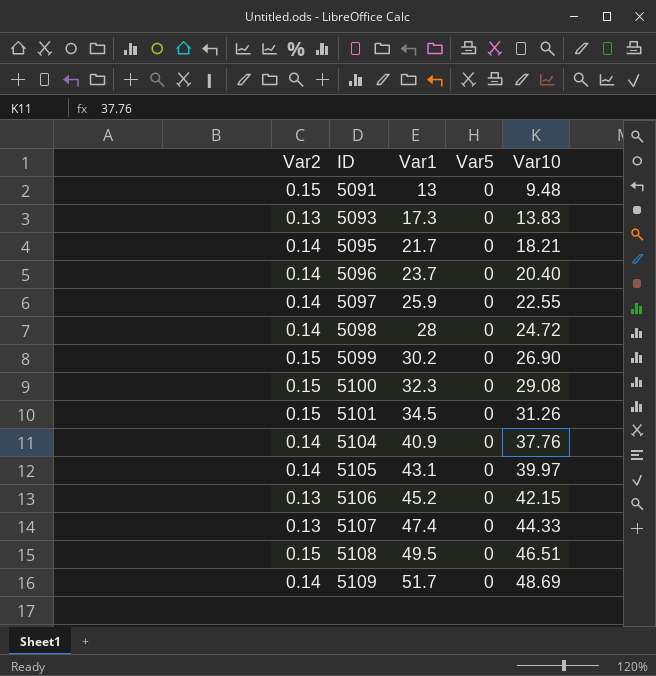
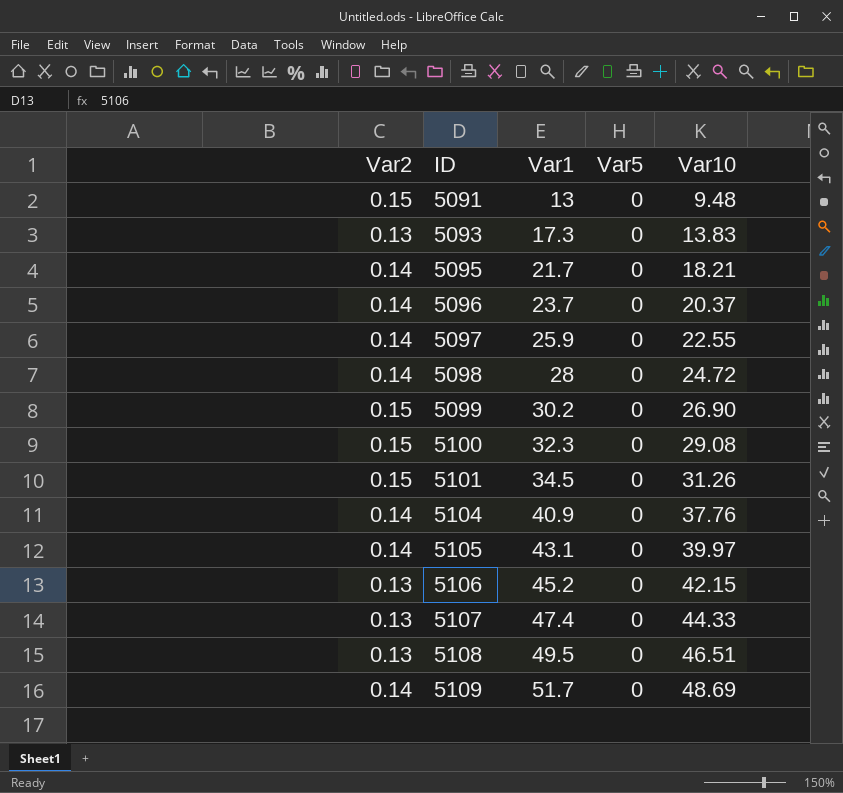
5096 | Var10: 20.40 -> 20.37
5108 | Var2: 0.15 -> 0.13

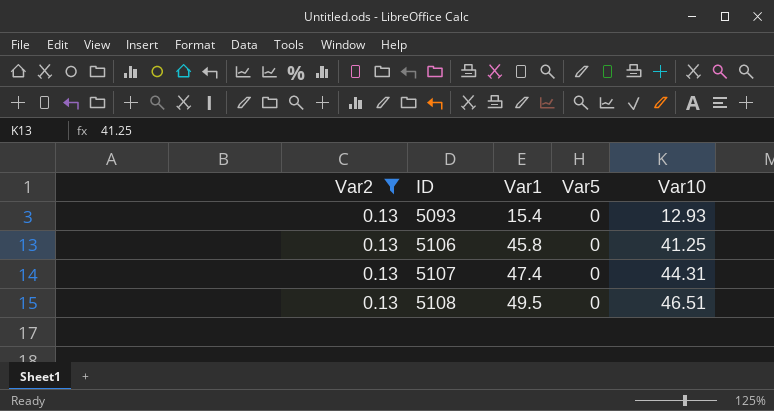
filter: none -> Var2 = 0.13
5093 | Var1: 17.3 -> 15.4
5093 | Var10: 13.83 -> 12.93
5106 | Var1: 45.2 -> 45.8
5106 | Var10: 42.15 -> 41.25
5107 | Var10: 44.33 -> 44.31

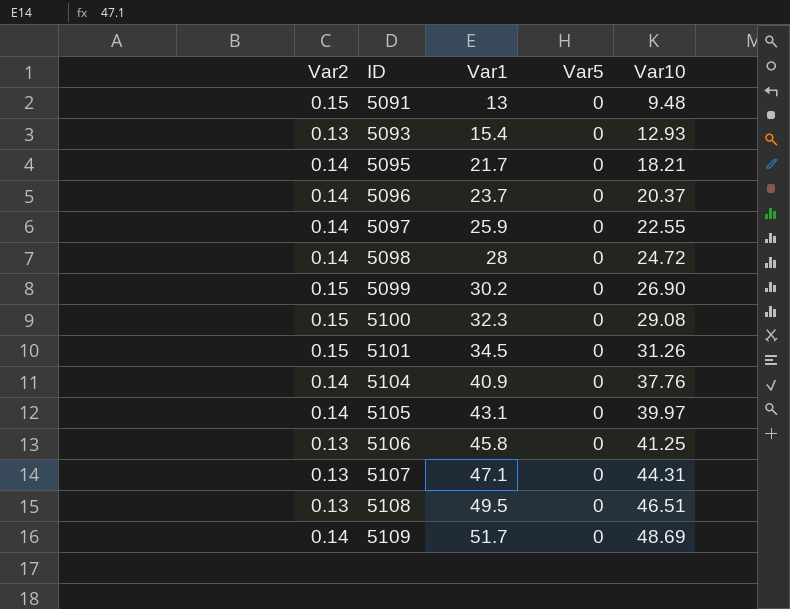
filter: Var2 = 0.13 -> none
5107 | Var1: 47.4 -> 47.1

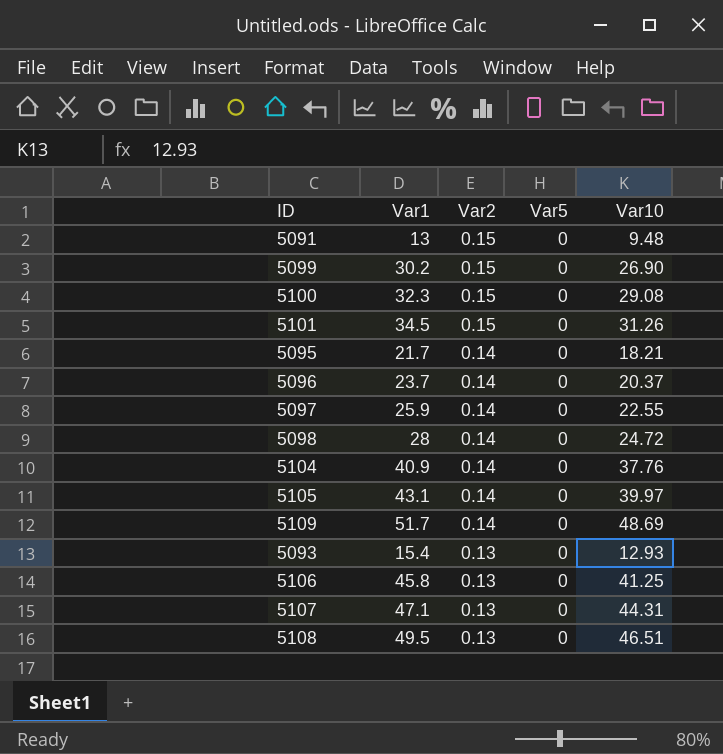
row order: ID ascending -> Var2 descending
column Var2 | position: 1 -> 3

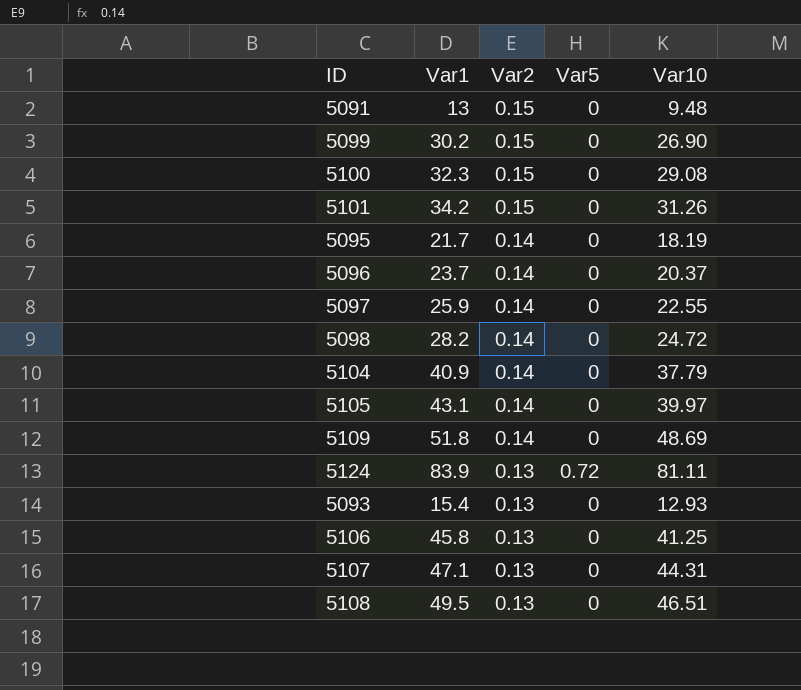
5101 | Var1: 34.5 -> 34.2
5095 | Var10: 18.21 -> 18.19
5098 | Var1: 28 -> 28.2
5104 | Var10: 37.76 -> 37.79
5109 | Var1: 51.7 -> 51.8
row 5124: none -> 83.9 | 0.13 | 0.72 | 81.11

